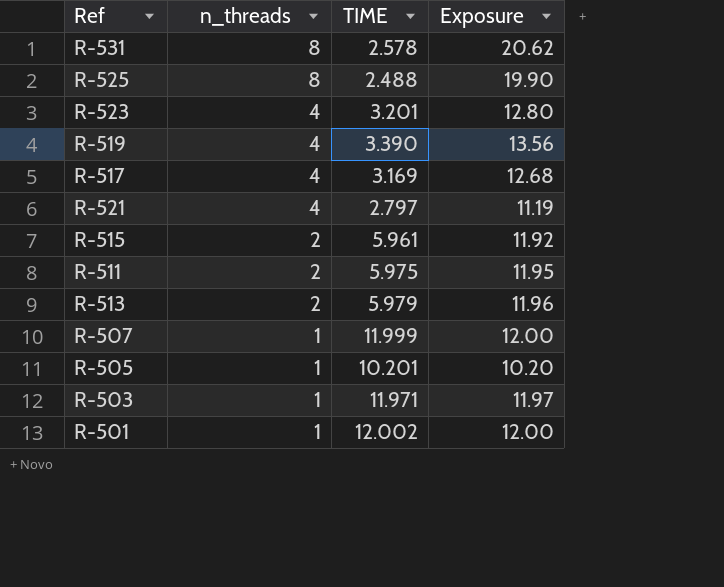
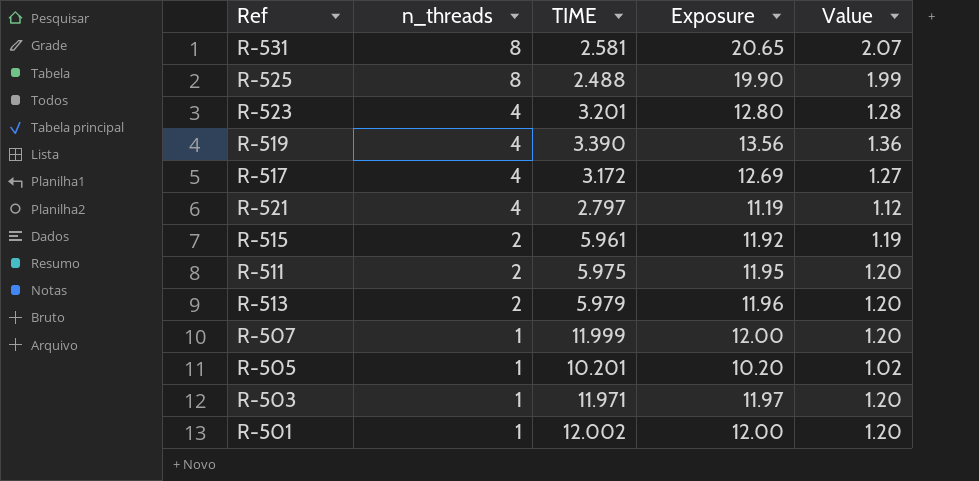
column Value | formula: none -> [Exposure] * 0.1
R-531 | TIME: 2.578 -> 2.581
R-531 | Exposure: 20.62 -> 20.65
R-517 | TIME: 3.169 -> 3.172
R-517 | Exposure: 12.68 -> 12.69

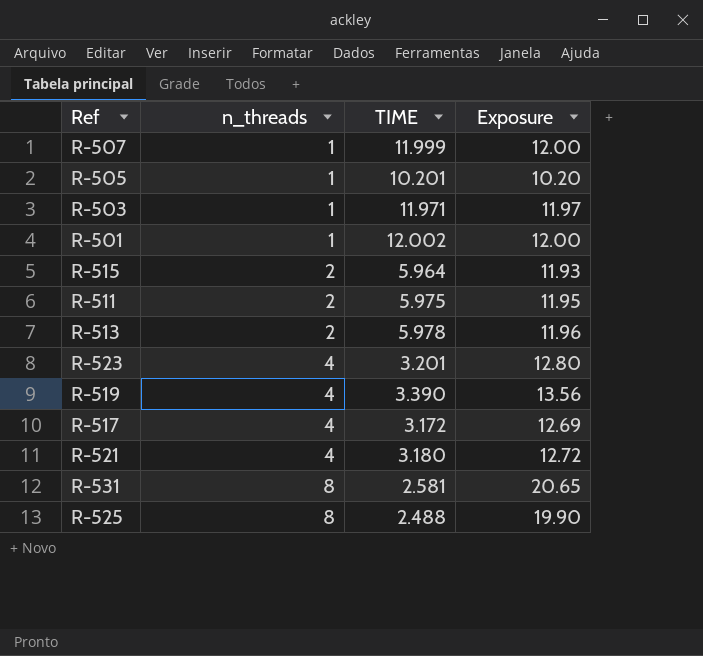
row order: n_threads descending -> n_threads ascending
column Value | formula: [Exposure] * 0.1 -> none
R-515 | TIME: 5.961 -> 5.964
R-515 | Exposure: 11.92 -> 11.93
R-513 | TIME: 5.979 -> 5.978
R-521 | TIME: 2.797 -> 3.180
R-521 | Exposure: 11.19 -> 12.72

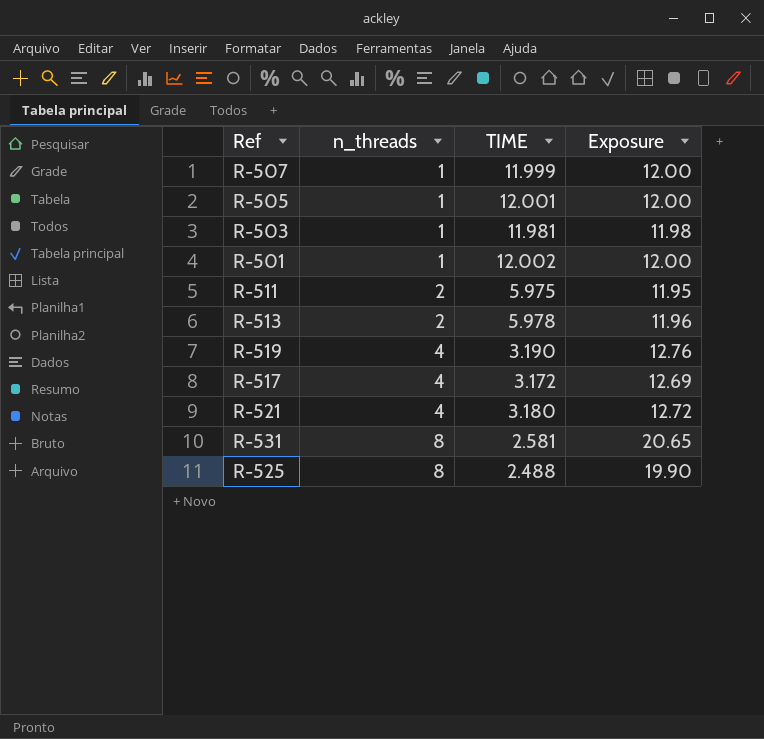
row R-515: 2 | 5.964 | 11.93 -> none
row R-523: 4 | 3.201 | 12.80 -> none
R-505 | TIME: 10.201 -> 12.001
R-505 | Exposure: 10.20 -> 12.00
R-503 | TIME: 11.971 -> 11.981
R-503 | Exposure: 11.97 -> 11.98
R-519 | TIME: 3.390 -> 3.190
R-519 | Exposure: 13.56 -> 12.76

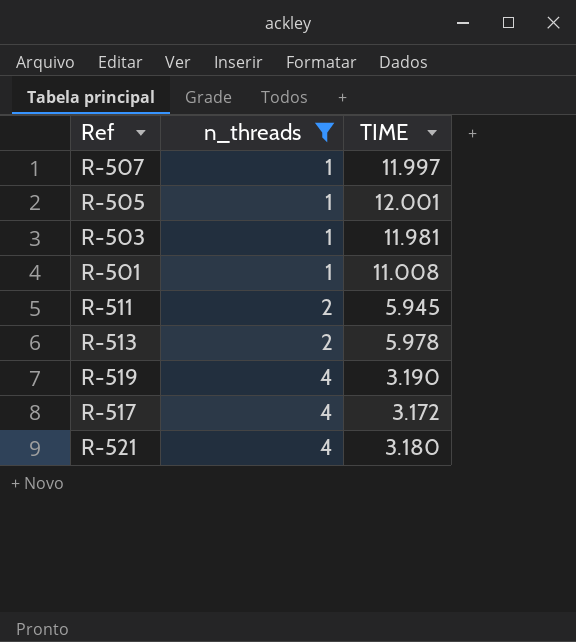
filter: none -> n_threads != 8
column Exposure | formula: [n_threads] * [TIME] -> none
R-507 | TIME: 11.999 -> 11.997
R-501 | TIME: 12.002 -> 11.008
R-511 | TIME: 5.975 -> 5.945

